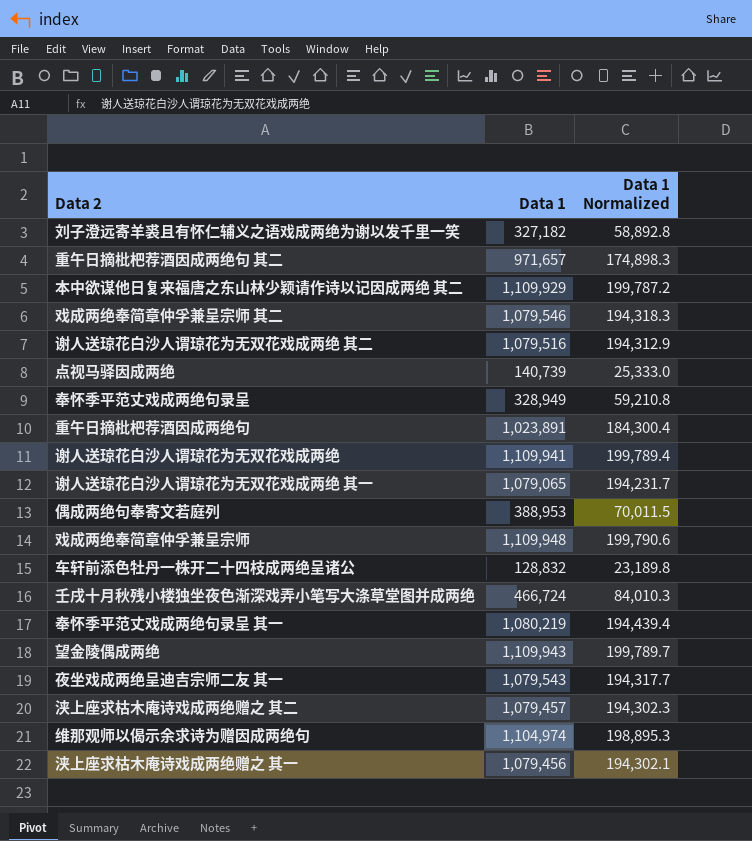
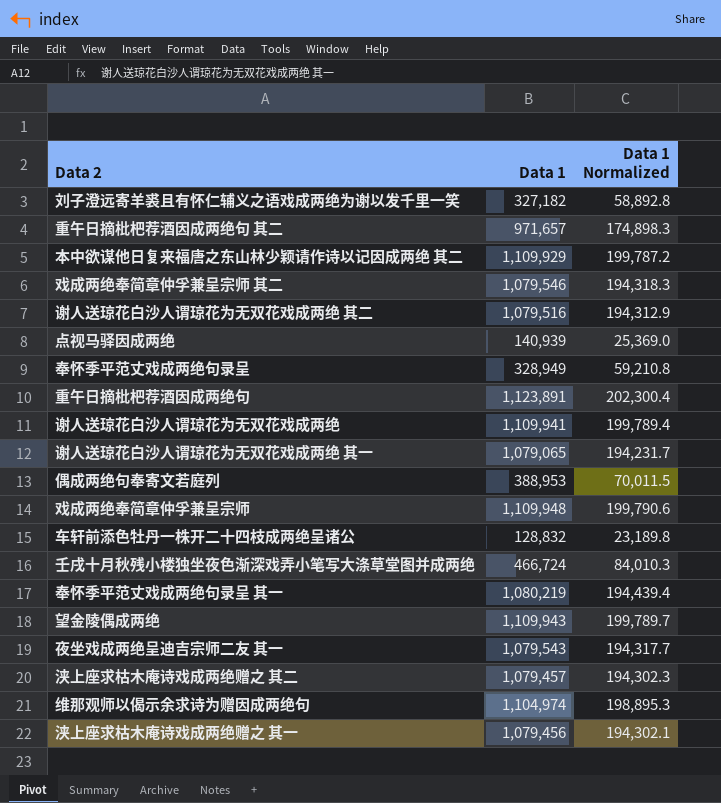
点视马驿因成两绝 | Data 1: 140,739 -> 140,939
点视马驿因成两绝 | Data 1 Normalized: 25,333.0 -> 25,369.0
重午日摘枇杷荐酒因成两绝句 | Data 1: 1,023,891 -> 1,123,891
重午日摘枇杷荐酒因成两绝句 | Data 1 Normalized: 184,300.4 -> 202,300.4

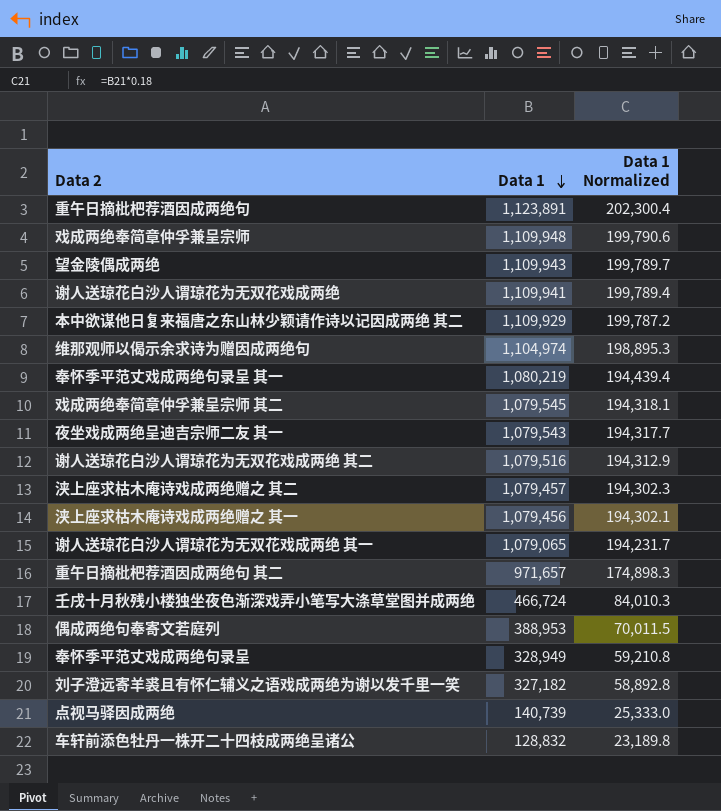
row order: none -> Data 1 descending
戏成两绝奉简章仲孚兼呈宗师 其二 | Data 1: 1,079,546 -> 1,079,545
戏成两绝奉简章仲孚兼呈宗师 其二 | Data 1 Normalized: 194,318.3 -> 194,318.1
点视马驿因成两绝 | Data 1: 140,939 -> 140,739
点视马驿因成两绝 | Data 1 Normalized: 25,369.0 -> 25,333.0

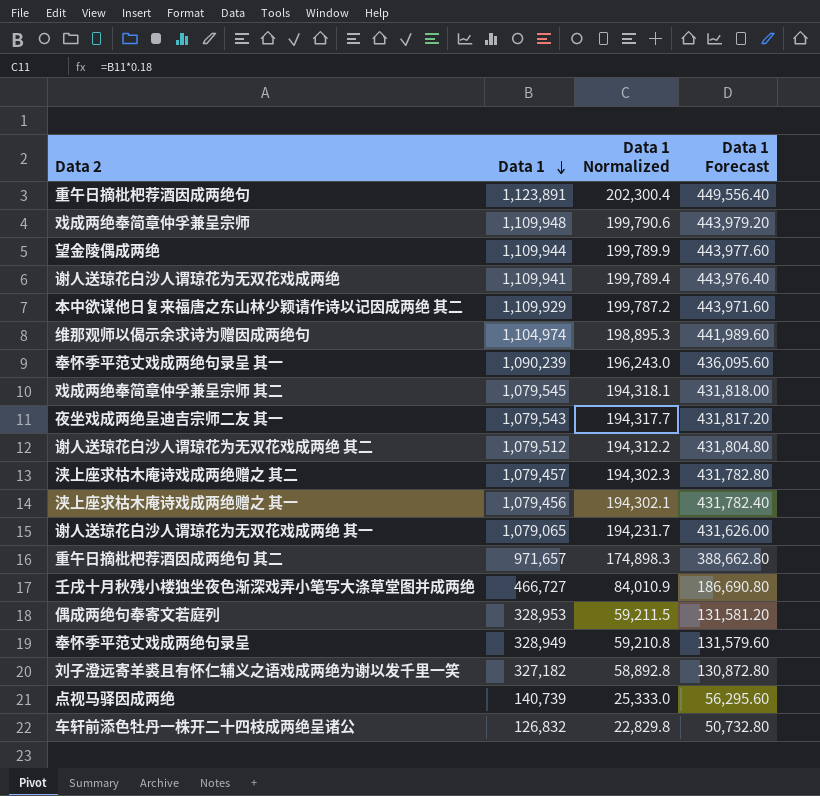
column Data 1 Forecast | formula: none -> [Data 1] * 0.4
望金陵偶成两绝 | Data 1: 1,109,943 -> 1,109,944
望金陵偶成两绝 | Data 1 Normalized: 199,789.7 -> 199,789.9
奉怀季平范丈戏成两绝句录呈 其一 | Data 1: 1,080,219 -> 1,090,239
奉怀季平范丈戏成两绝句录呈 其一 | Data 1 Normalized: 194,439.4 -> 196,243.0
谢人送琼花白沙人谓琼花为无双花戏成两绝 其二 | Data 1: 1,079,516 -> 1,079,512
谢人送琼花白沙人谓琼花为无双花戏成两绝 其二 | Data 1 Normalized: 194,312.9 -> 194,312.2
壬戌十月秋残小楼独坐夜色渐深戏弄小笔写大涤草堂图并成两绝 | Data 1: 466,724 -> 466,727
壬戌十月秋残小楼独坐夜色渐深戏弄小笔写大涤草堂图并成两绝 | Data 1 Normalized: 84,010.3 -> 84,010.9
偶成两绝句奉寄文若庭列 | Data 1: 388,953 -> 328,953
偶成两绝句奉寄文若庭列 | Data 1 Normalized: 70,011.5 -> 59,211.5
车轩前添色牡丹一株开二十四枝成两绝呈诸公 | Data 1: 128,832 -> 126,832
车轩前添色牡丹一株开二十四枝成两绝呈诸公 | Data 1 Normalized: 23,189.8 -> 22,829.8

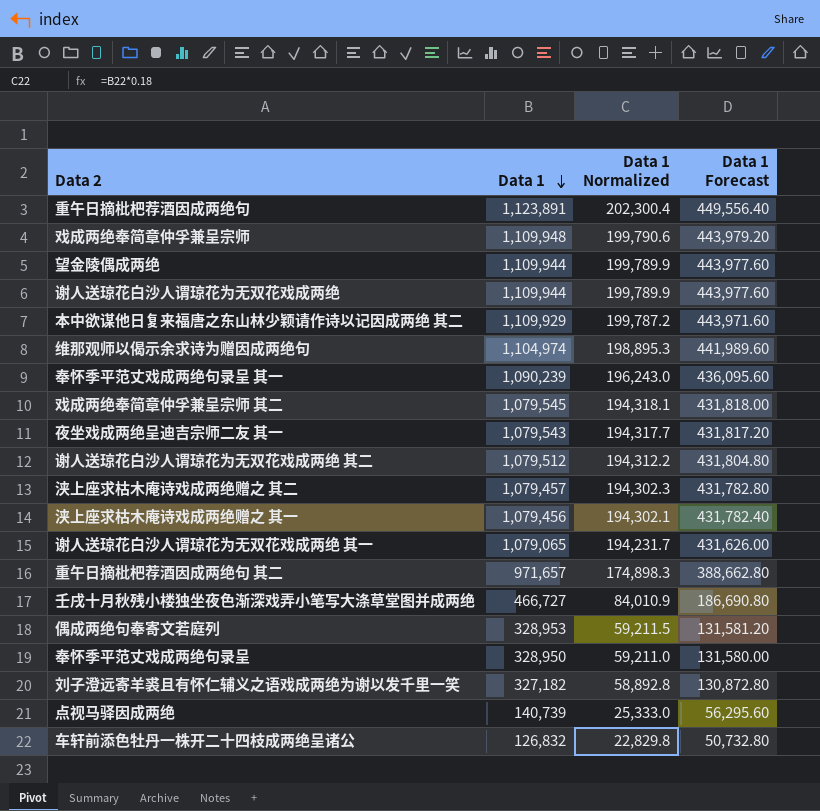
谢人送琼花白沙人谓琼花为无双花戏成两绝 | Data 1: 1,109,941 -> 1,109,944
谢人送琼花白沙人谓琼花为无双花戏成两绝 | Data 1 Normalized: 199,789.4 -> 199,789.9
谢人送琼花白沙人谓琼花为无双花戏成两绝 | Data 1 Forecast: 443,976.40 -> 443,977.60
奉怀季平范丈戏成两绝句录呈 | Data 1: 328,949 -> 328,950
奉怀季平范丈戏成两绝句录呈 | Data 1 Normalized: 59,210.8 -> 59,211.0
奉怀季平范丈戏成两绝句录呈 | Data 1 Forecast: 131,579.60 -> 131,580.00

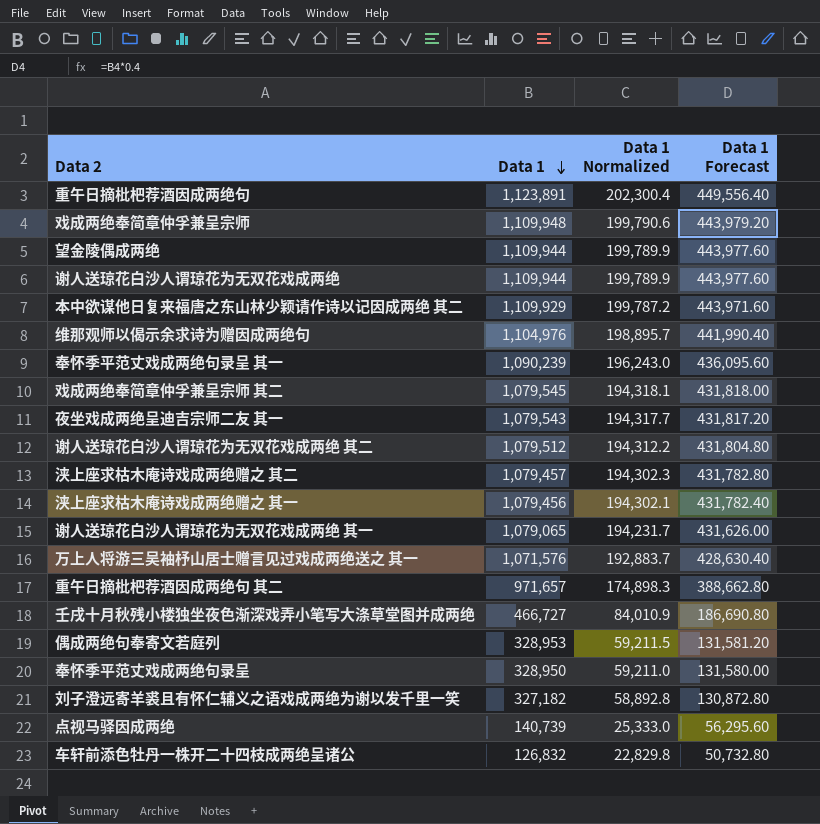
维那观师以偈示余求诗为赠因成两绝句 | Data 1: 1,104,974 -> 1,104,976
维那观师以偈示余求诗为赠因成两绝句 | Data 1 Normalized: 198,895.3 -> 198,895.7
维那观师以偈示余求诗为赠因成两绝句 | Data 1 Forecast: 441,989.60 -> 441,990.40
row 万上人将游三吴袖杼山居士赠言见过戏成两绝送之 其一: none -> 1,071,576 | 192,883.7 | 428,630.40

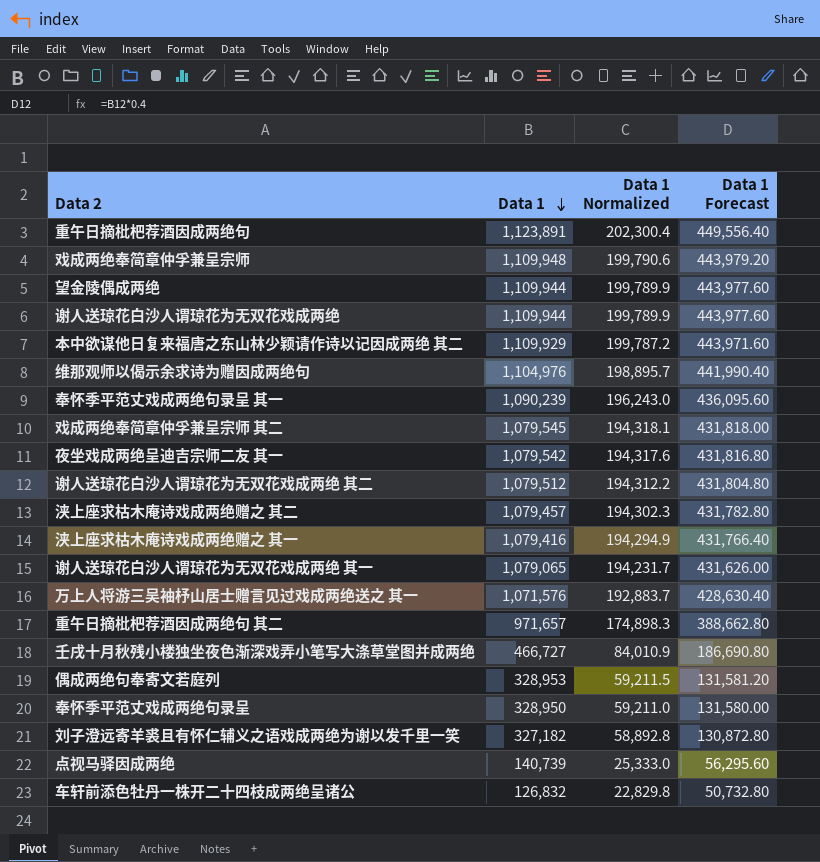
夜坐戏成两绝呈迪吉宗师二友 其一 | Data 1: 1,079,543 -> 1,079,542
夜坐戏成两绝呈迪吉宗师二友 其一 | Data 1 Normalized: 194,317.7 -> 194,317.6
夜坐戏成两绝呈迪吉宗师二友 其一 | Data 1 Forecast: 431,817.20 -> 431,816.80
浃上座求枯木庵诗戏成两绝赠之 其一 | Data 1: 1,079,456 -> 1,079,416
浃上座求枯木庵诗戏成两绝赠之 其一 | Data 1 Normalized: 194,302.1 -> 194,294.9
浃上座求枯木庵诗戏成两绝赠之 其一 | Data 1 Forecast: 431,782.40 -> 431,766.40

